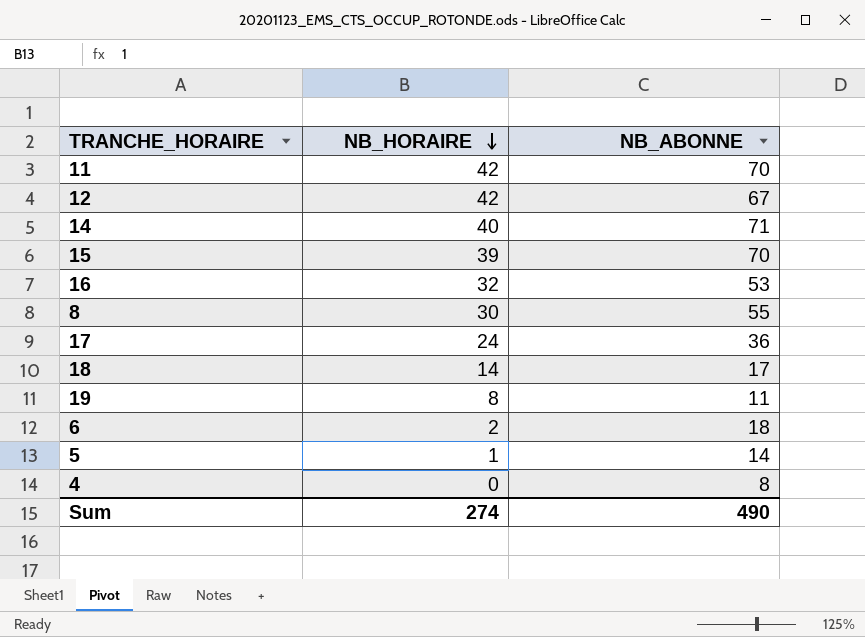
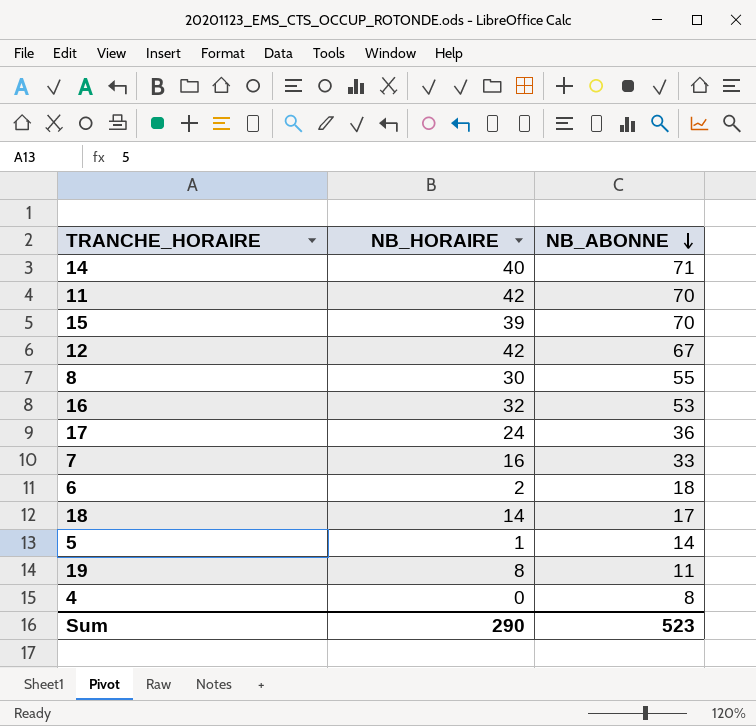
row order: NB_HORAIRE descending -> NB_ABONNE descending
row 7: none -> 16 | 33
Sum | NB_HORAIRE: 274 -> 290
Sum | NB_ABONNE: 490 -> 523

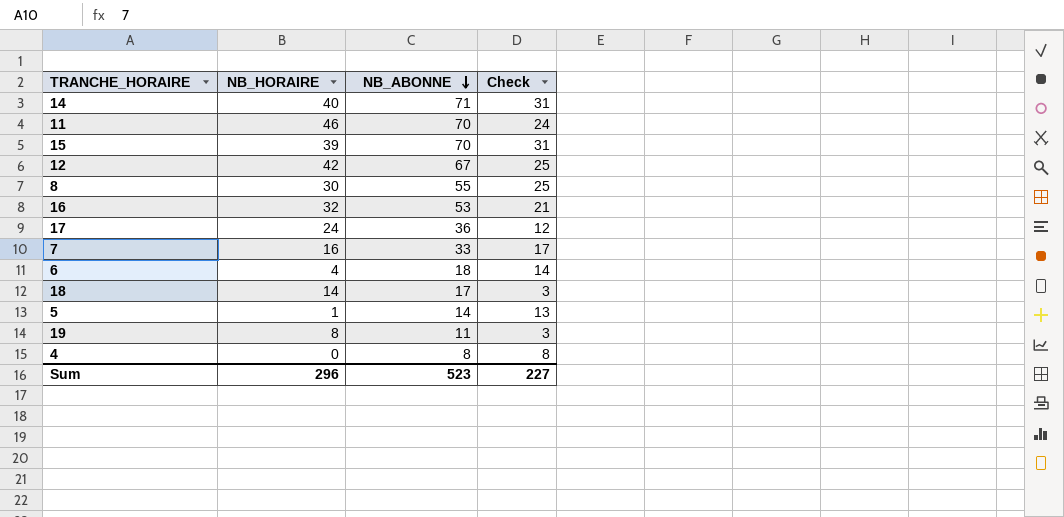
column Check | formula: none -> [NB_ABONNE] - [NB_HORAIRE]
11 | NB_HORAIRE: 42 -> 46
6 | NB_HORAIRE: 2 -> 4
Sum | NB_HORAIRE: 290 -> 296

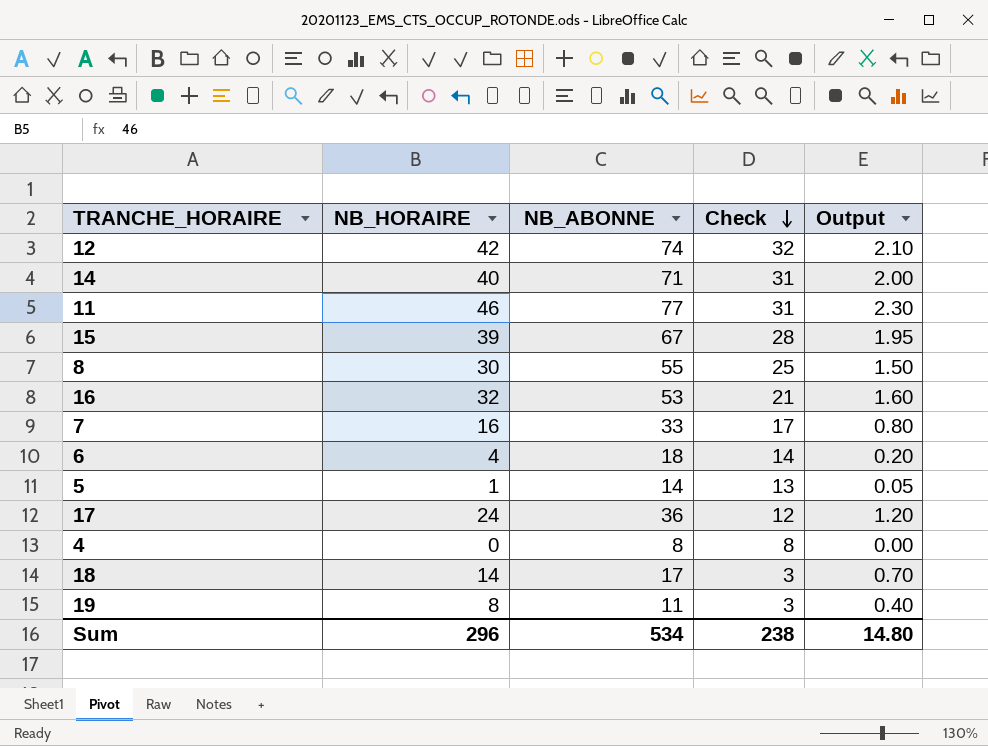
row order: NB_ABONNE descending -> Check descending
column Output | formula: none -> [NB_HORAIRE] * 0.05
12 | NB_ABONNE: 67 -> 74
12 | Check: 25 -> 32
11 | NB_ABONNE: 70 -> 77
11 | Check: 24 -> 31
15 | NB_ABONNE: 70 -> 67
15 | Check: 31 -> 28
Sum | NB_ABONNE: 523 -> 534
Sum | Check: 227 -> 238

